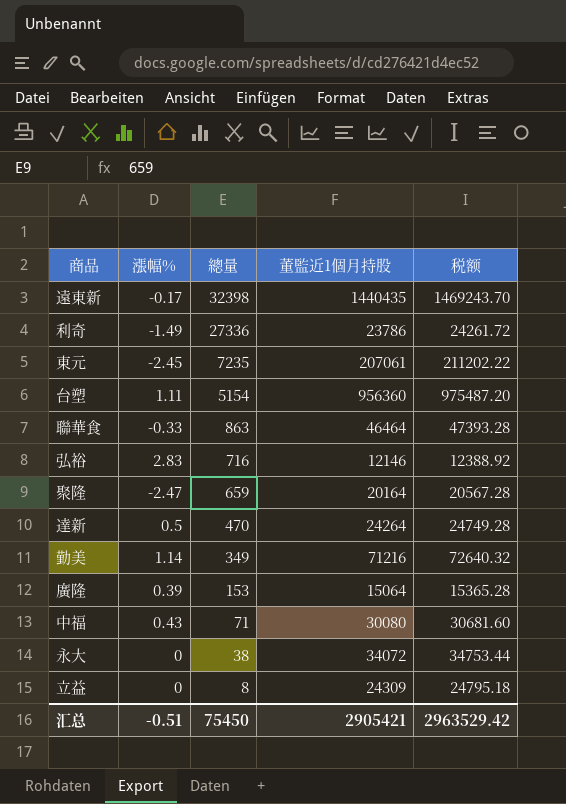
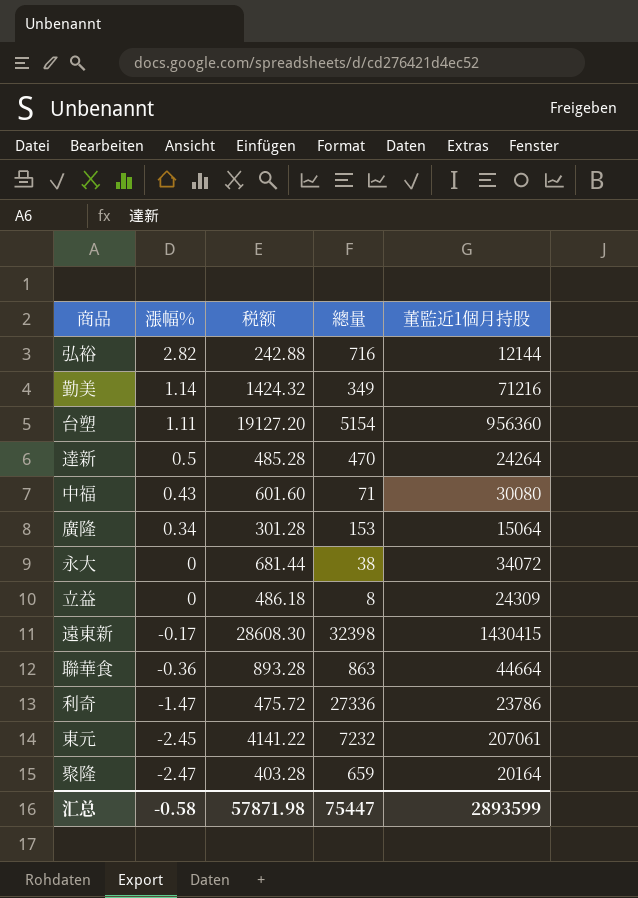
row order: 總量 descending -> 漲幅% descending
column 税额 | formula: [董監近1個月持股] * 1.02 -> [董監近1個月持股] * 0.02
column 税额 | position: 5 -> 3
弘裕 | 漲幅%: 2.83 -> 2.82
弘裕 | 董監近1個月持股: 12146 -> 12144
廣隆 | 漲幅%: 0.39 -> 0.34
遠東新 | 董監近1個月持股: 1440435 -> 1430415
聯華食 | 漲幅%: -0.33 -> -0.36
聯華食 | 董監近1個月持股: 46464 -> 44664
利奇 | 漲幅%: -1.49 -> -1.47
東元 | 總量: 7235 -> 7232
汇总 | 漲幅%: -0.51 -> -0.58
汇总 | 税额: 2963529.42 -> 57871.98
汇总 | 總量: 75450 -> 75447
汇总 | 董監近1個月持股: 2905421 -> 2893599

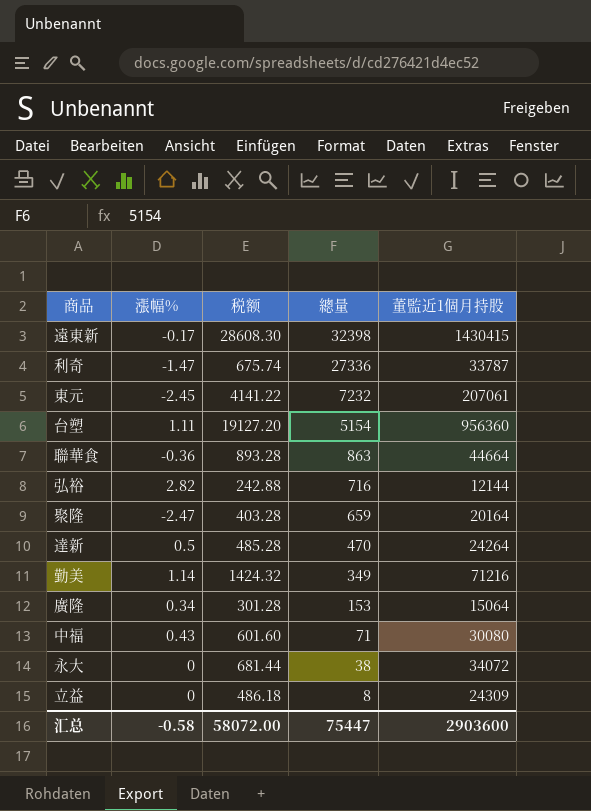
row order: 漲幅% descending -> 總量 descending
利奇 | 税额: 475.72 -> 675.74
利奇 | 董監近1個月持股: 23786 -> 33787
汇总 | 税额: 57871.98 -> 58072.00
汇总 | 董監近1個月持股: 2893599 -> 2903600

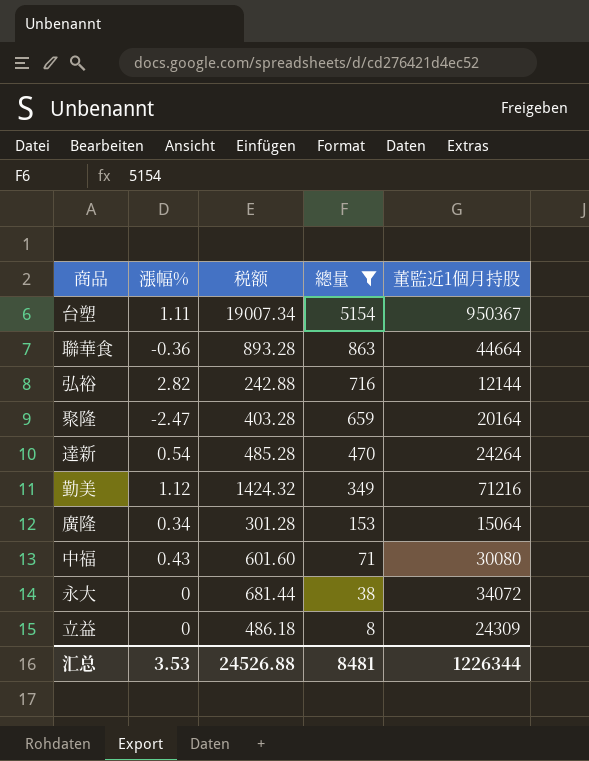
filter: none -> 總量 <= 5154
台塑 | 税额: 19127.20 -> 19007.34
台塑 | 董監近1個月持股: 956360 -> 950367
達新 | 漲幅%: 0.5 -> 0.54
勤美 | 漲幅%: 1.14 -> 1.12
汇总 | 漲幅%: -0.58 -> 3.53
汇总 | 税额: 58072.00 -> 24526.88
汇总 | 總量: 75447 -> 8481
汇总 | 董監近1個月持股: 2903600 -> 1226344

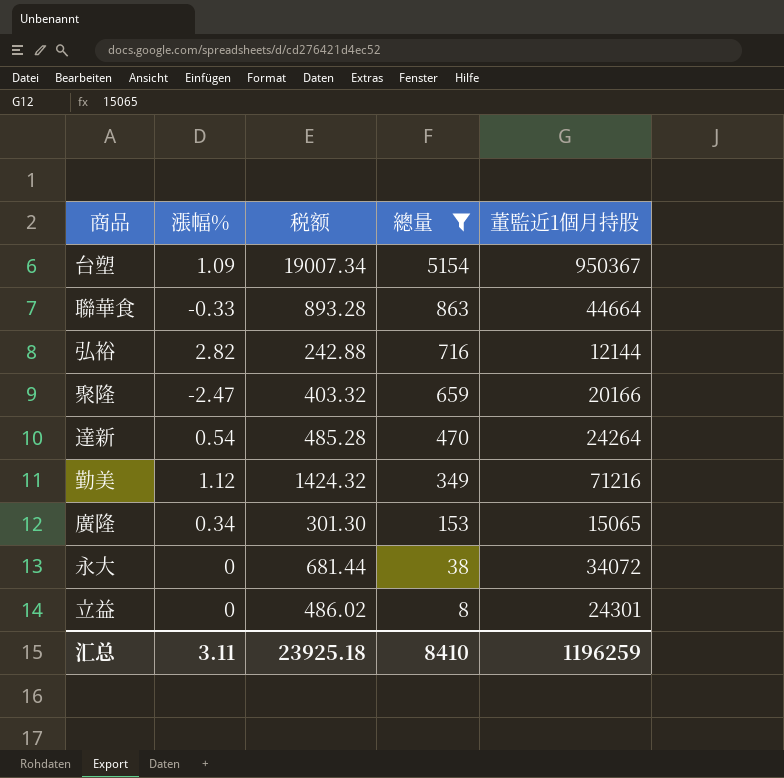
row 中福: 0.43 | 601.60 | 71 | 30080 -> none
台塑 | 漲幅%: 1.11 -> 1.09
聯華食 | 漲幅%: -0.36 -> -0.33
聚隆 | 税额: 403.28 -> 403.32
聚隆 | 董監近1個月持股: 20164 -> 20166
廣隆 | 税额: 301.28 -> 301.30
廣隆 | 董監近1個月持股: 15064 -> 15065
立益 | 税额: 486.18 -> 486.02
立益 | 董監近1個月持股: 24309 -> 24301
汇总 | 漲幅%: 3.53 -> 3.11
汇总 | 税额: 24526.88 -> 23925.18
汇总 | 總量: 8481 -> 8410
汇总 | 董監近1個月持股: 1226344 -> 1196259

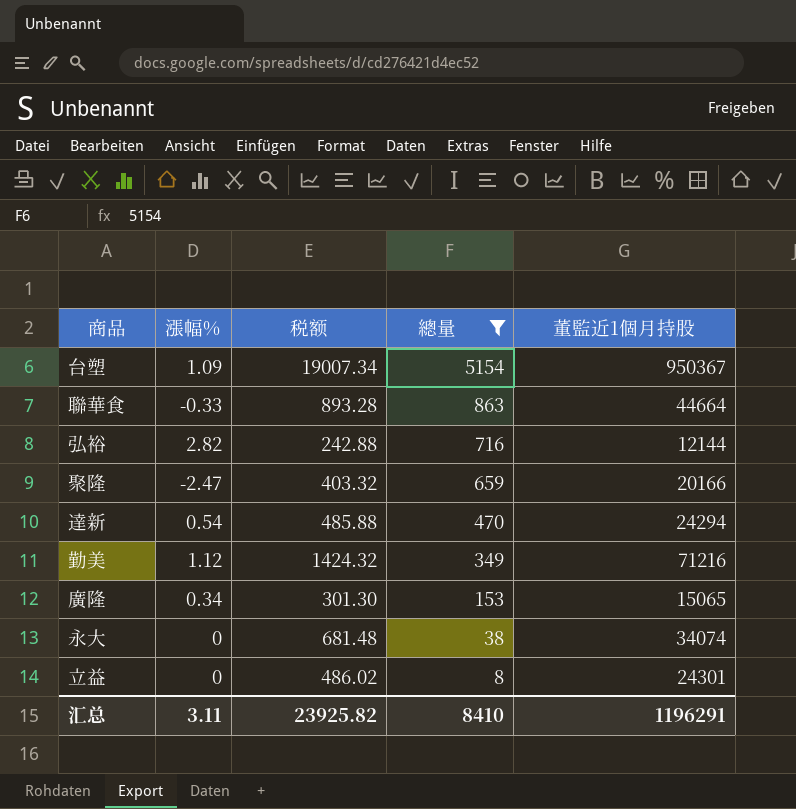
達新 | 税额: 485.28 -> 485.88
達新 | 董監近1個月持股: 24264 -> 24294
永大 | 税额: 681.44 -> 681.48
永大 | 董監近1個月持股: 34072 -> 34074
汇总 | 税额: 23925.18 -> 23925.82
汇总 | 董監近1個月持股: 1196259 -> 1196291

